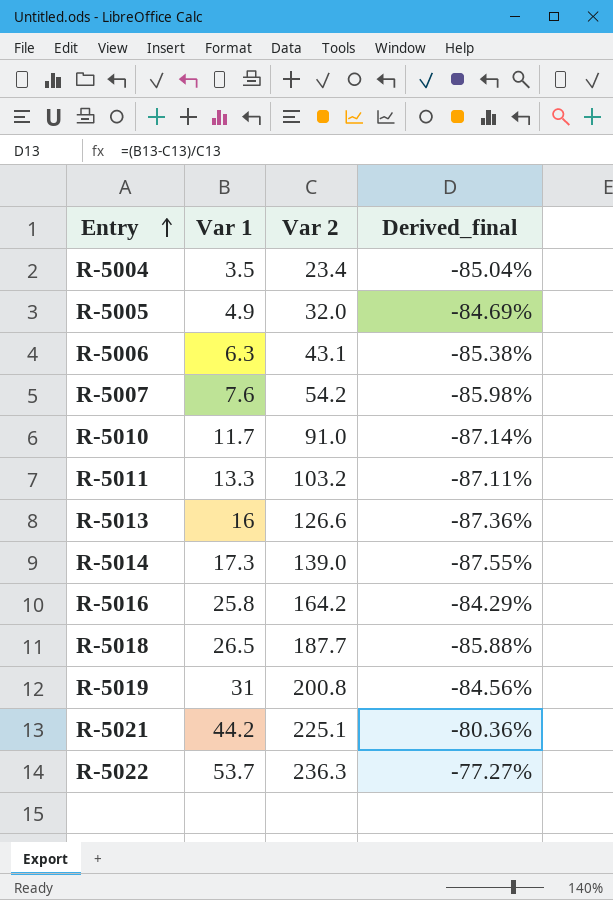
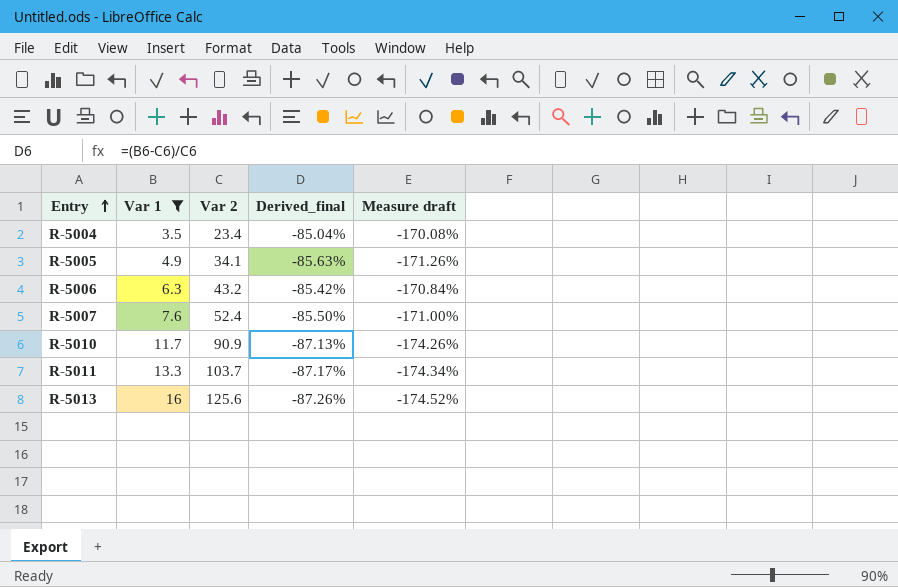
filter: none -> Var 1 <= 16
column Measure draft | formula: none -> [Derived_final] * 2
R-5005 | Var 2: 32.0 -> 34.1
R-5005 | Derived_final: -84.69% -> -85.63%
R-5006 | Var 2: 43.1 -> 43.2
R-5006 | Derived_final: -85.38% -> -85.42%
R-5007 | Var 2: 54.2 -> 52.4
R-5007 | Derived_final: -85.98% -> -85.50%
R-5010 | Var 2: 91.0 -> 90.9
R-5010 | Derived_final: -87.14% -> -87.13%
R-5011 | Var 2: 103.2 -> 103.7
R-5011 | Derived_final: -87.11% -> -87.17%
R-5013 | Var 2: 126.6 -> 125.6
R-5013 | Derived_final: -87.36% -> -87.26%

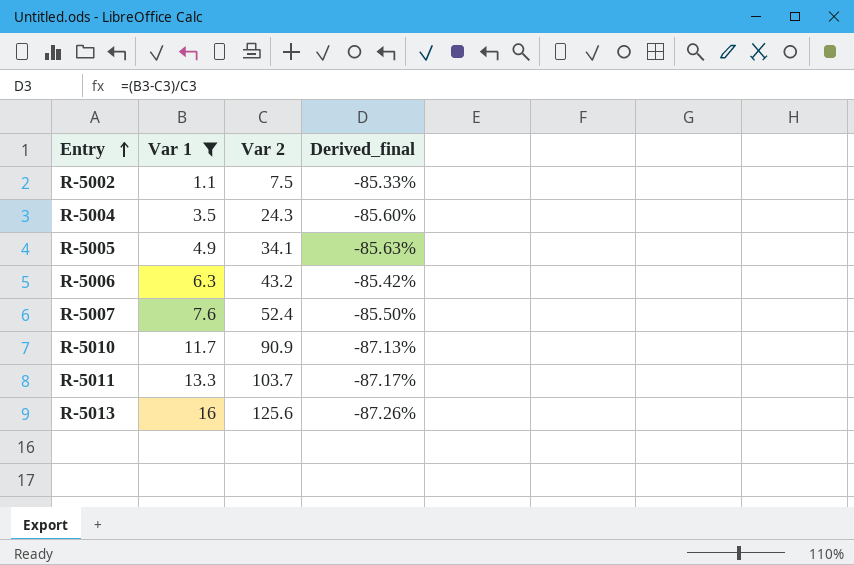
column Measure draft | formula: [Derived_final] * 2 -> none
row R-5002: none -> 1.1 | 7.5 | -85.33%
R-5004 | Var 2: 23.4 -> 24.3
R-5004 | Derived_final: -85.04% -> -85.60%

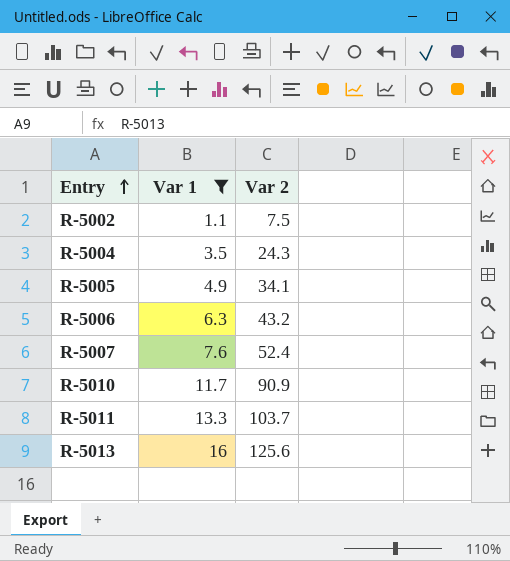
column Derived_final | formula: ([Var 1] - [Var 2]) / [Var 2] -> none

